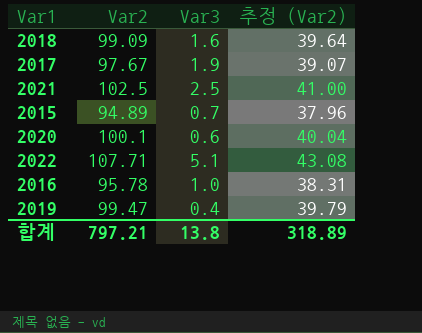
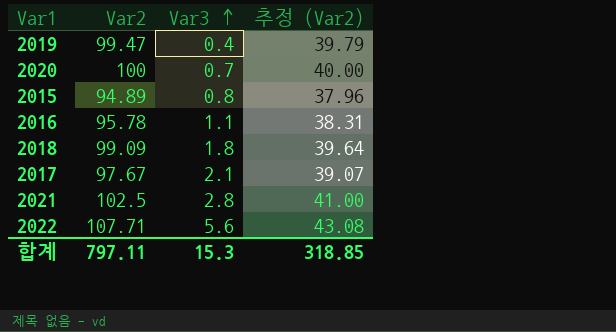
row order: none -> Var3 ascending
2020 | Var2: 100.1 -> 100
2020 | Var3: 0.6 -> 0.7
2020 | 추정 (Var2): 40.04 -> 40.00
2015 | Var3: 0.7 -> 0.8
2016 | Var3: 1.0 -> 1.1
2018 | Var3: 1.6 -> 1.8
2017 | Var3: 1.9 -> 2.1
2021 | Var3: 2.5 -> 2.8
2022 | Var3: 5.1 -> 5.6
합계 | Var2: 797.21 -> 797.11
합계 | Var3: 13.8 -> 15.3
합계 | 추정 (Var2): 318.89 -> 318.85

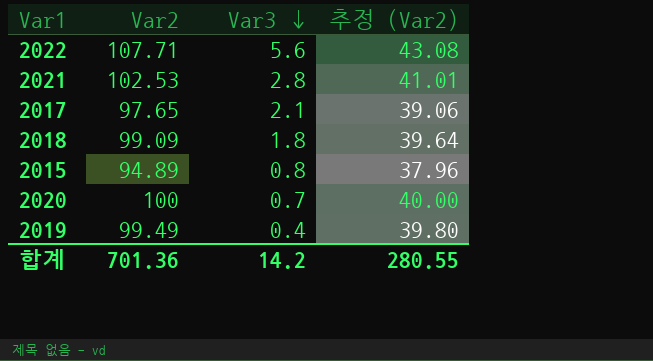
row order: Var3 ascending -> Var3 descending
row 2016: 95.78 | 1.1 | 38.31 -> none
2021 | Var2: 102.5 -> 102.53
2021 | 추정 (Var2): 41.00 -> 41.01
2017 | Var2: 97.67 -> 97.65
2017 | 추정 (Var2): 39.07 -> 39.06
2019 | Var2: 99.47 -> 99.49
2019 | 추정 (Var2): 39.79 -> 39.80
합계 | Var2: 797.11 -> 701.36
합계 | Var3: 15.3 -> 14.2
합계 | 추정 (Var2): 318.85 -> 280.55

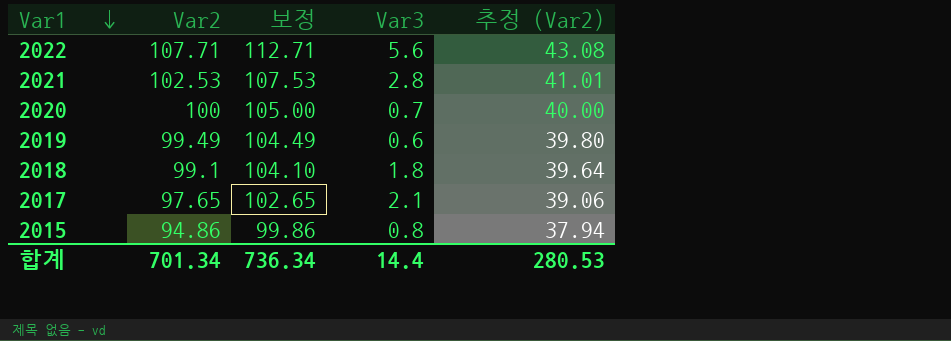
row order: Var3 descending -> Var1 descending
column 보정 | formula: none -> [Var2] + 5
2019 | Var3: 0.4 -> 0.6
2018 | Var2: 99.09 -> 99.1
2015 | Var2: 94.89 -> 94.86
2015 | 추정 (Var2): 37.96 -> 37.94
합계 | Var2: 701.36 -> 701.34
합계 | Var3: 14.2 -> 14.4
합계 | 추정 (Var2): 280.55 -> 280.53

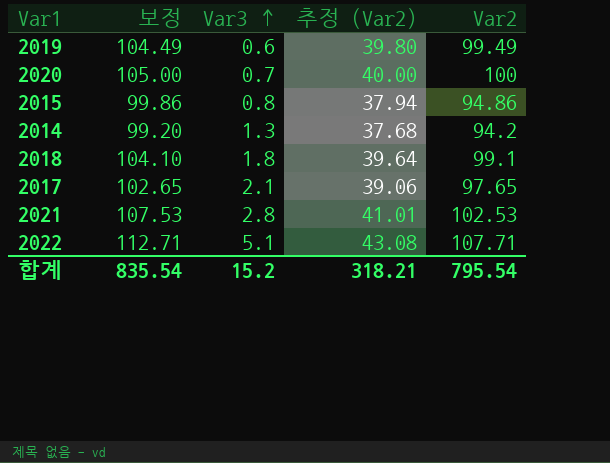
row order: Var1 descending -> Var3 ascending
column Var2 | position: 2 -> 5
row 2014: none -> 99.20 | 1.3 | 37.68 | 94.2
2022 | Var3: 5.6 -> 5.1
합계 | 보정: 736.34 -> 835.54
합계 | Var3: 14.4 -> 15.2
합계 | 추정 (Var2): 280.53 -> 318.21
합계 | Var2: 701.34 -> 795.54

